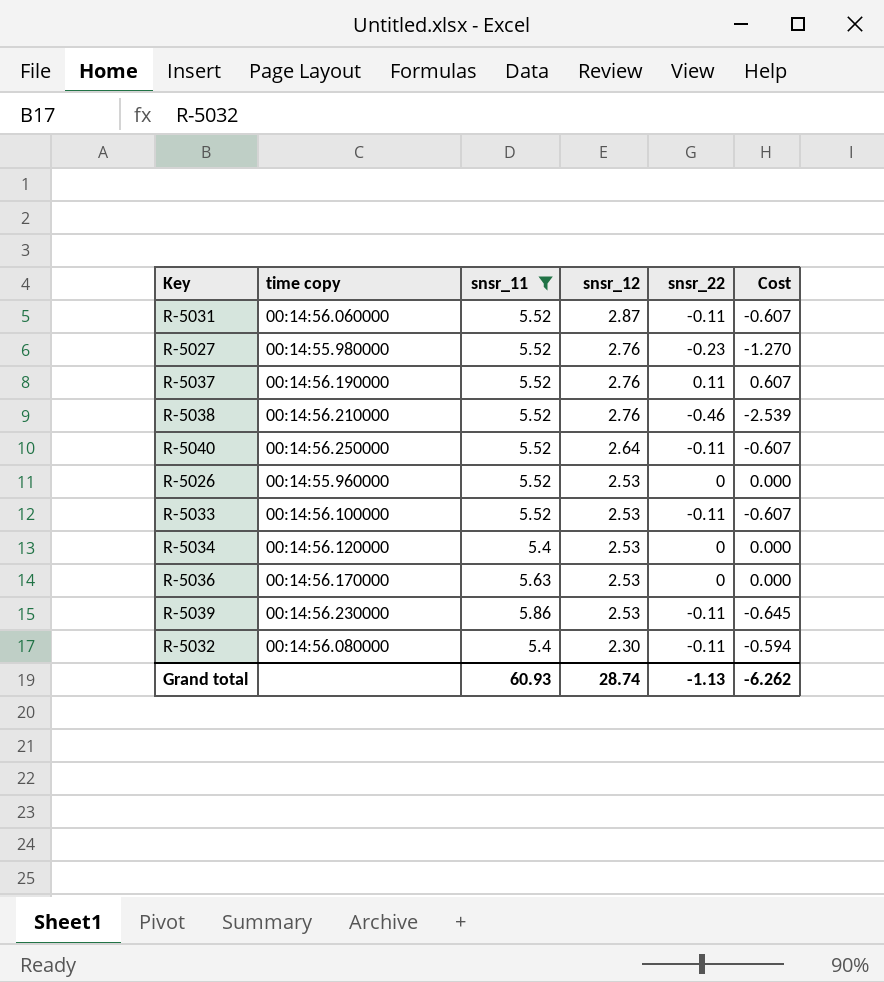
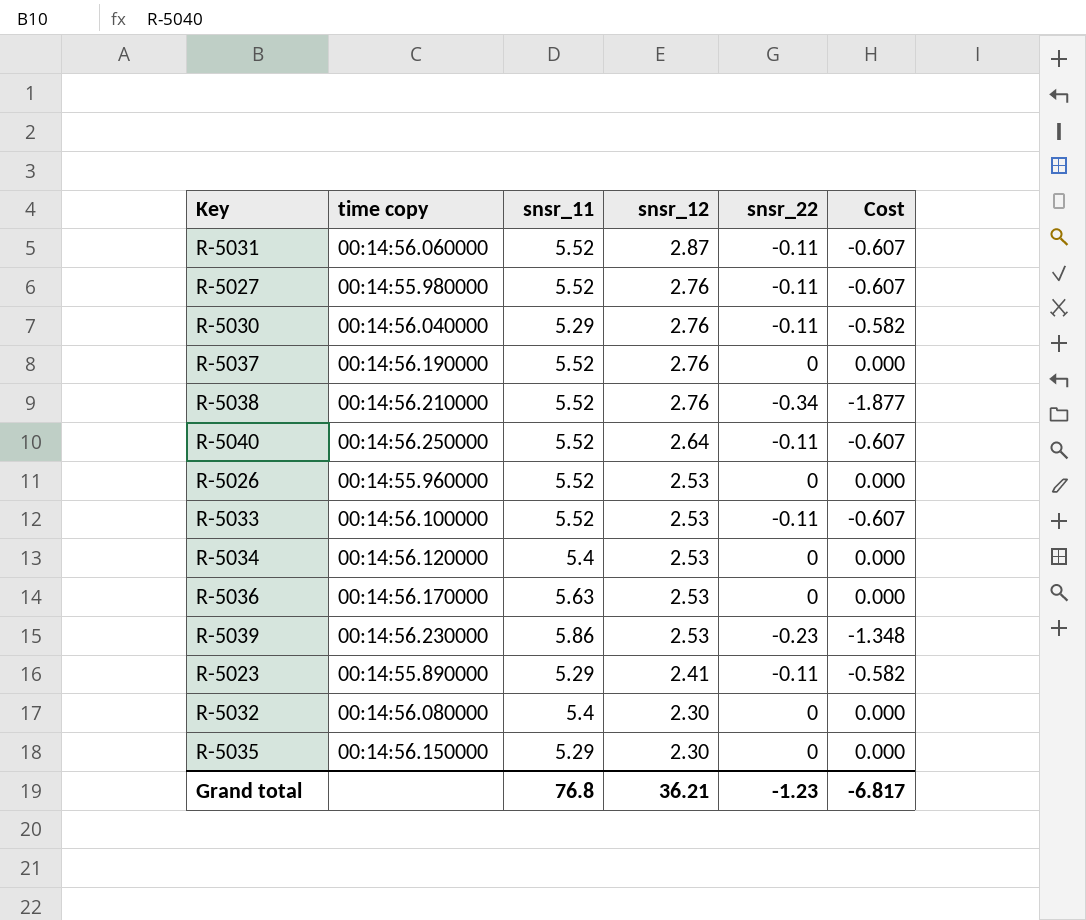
filter: snsr_11 != 5.29 -> none
R-5027 | snsr_22: -0.23 -> -0.11
R-5027 | Cost: -1.270 -> -0.607
R-5037 | snsr_22: 0.11 -> 0
R-5037 | Cost: 0.607 -> 0.000
R-5038 | snsr_22: -0.46 -> -0.34
R-5038 | Cost: -2.539 -> -1.877
R-5039 | snsr_22: -0.11 -> -0.23
R-5039 | Cost: -0.645 -> -1.348
R-5032 | snsr_22: -0.11 -> 0
R-5032 | Cost: -0.594 -> 0.000
Grand total | snsr_11: 60.93 -> 76.8
Grand total | snsr_12: 28.74 -> 36.21
Grand total | snsr_22: -1.13 -> -1.23
Grand total | Cost: -6.262 -> -6.817

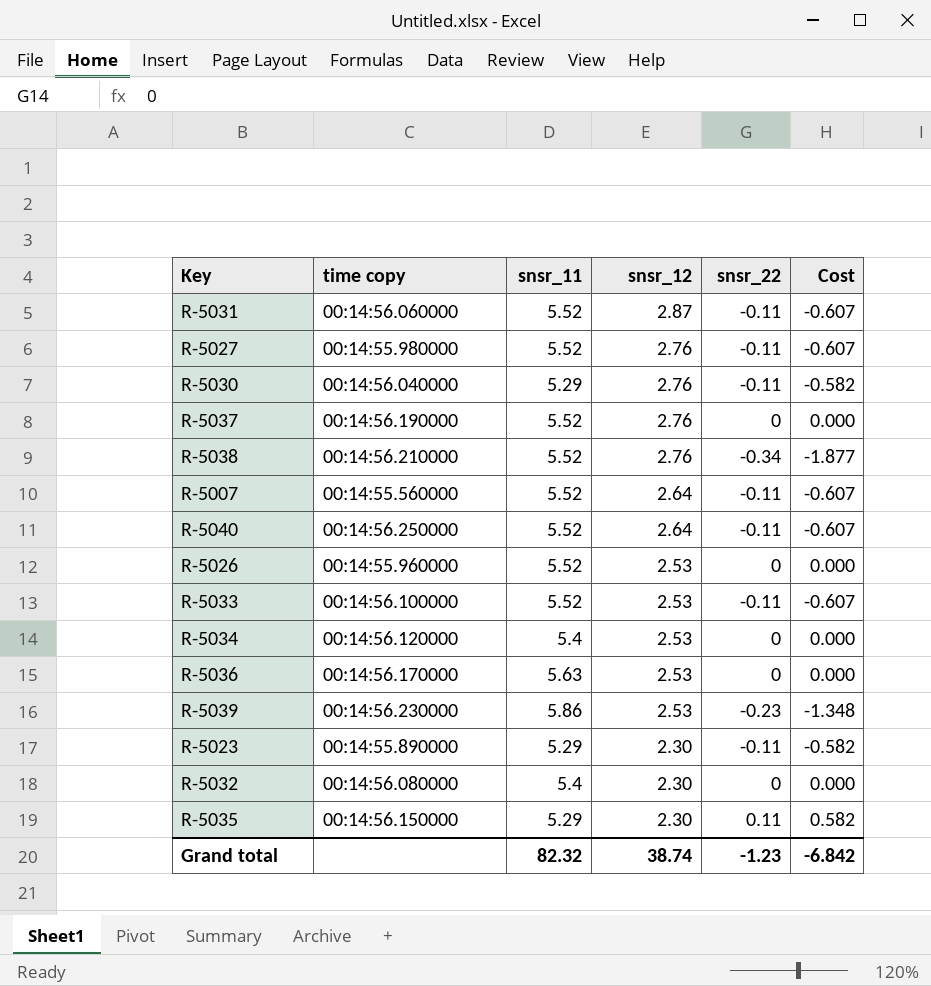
row R-5007: none -> 00:14:55.560000 | 5.52 | 2.64 | -0.11 | -0.607
R-5023 | snsr_12: 2.41 -> 2.30
R-5035 | snsr_22: 0 -> 0.11
R-5035 | Cost: 0.000 -> 0.582
Grand total | snsr_11: 76.8 -> 82.32
Grand total | snsr_12: 36.21 -> 38.74
Grand total | Cost: -6.817 -> -6.842

